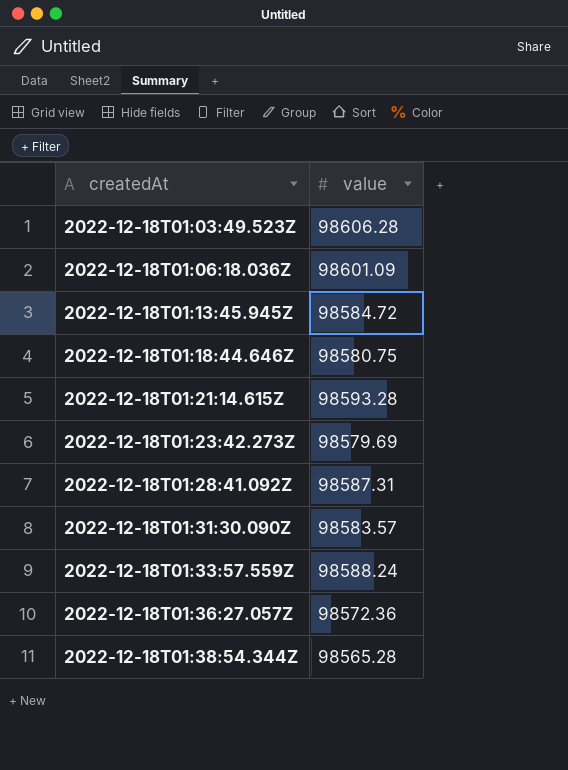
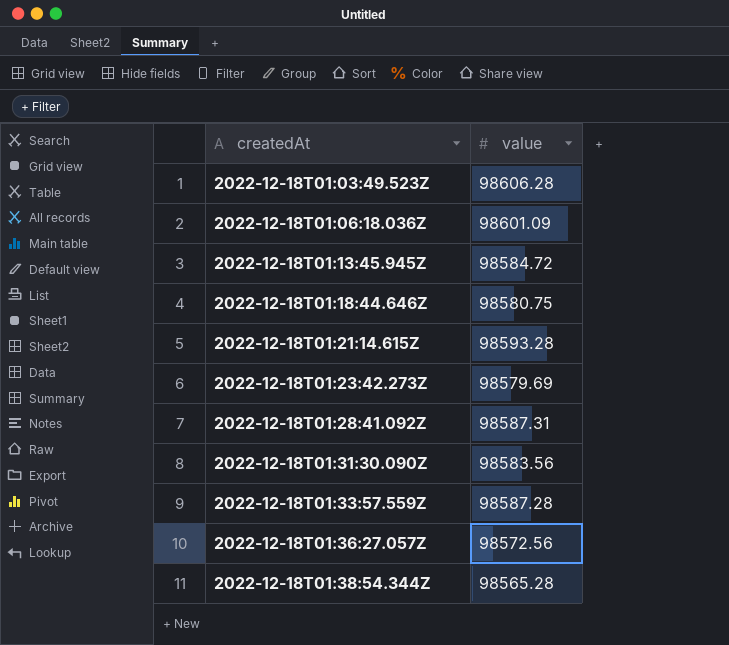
2022-12-18T01:31:30.090Z | value: 98583.57 -> 98583.56
2022-12-18T01:33:57.559Z | value: 98588.24 -> 98587.28
2022-12-18T01:36:27.057Z | value: 98572.36 -> 98572.56

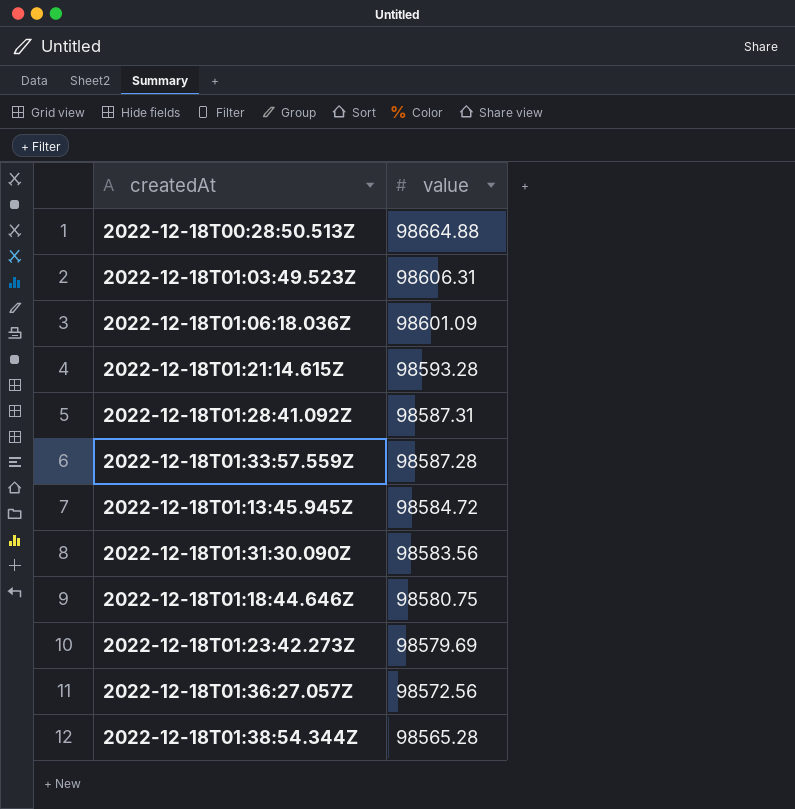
row order: createdAt ascending -> value descending
row 2022-12-18T00:28:50.513Z: none -> 98664.88
2022-12-18T01:03:49.523Z | value: 98606.28 -> 98606.31

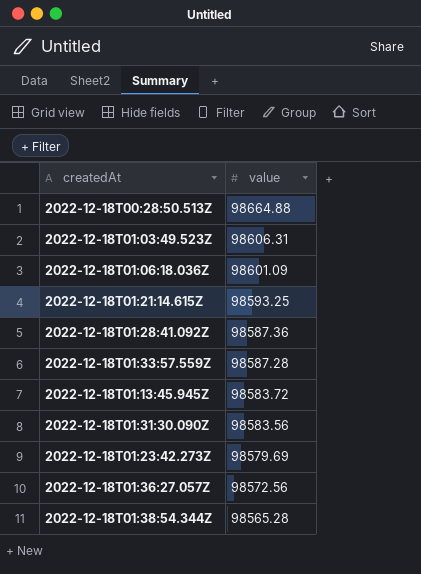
row 2022-12-18T01:18:44.646Z: 98580.75 -> none
2022-12-18T01:21:14.615Z | value: 98593.28 -> 98593.25
2022-12-18T01:28:41.092Z | value: 98587.31 -> 98587.36
2022-12-18T01:13:45.945Z | value: 98584.72 -> 98583.72

